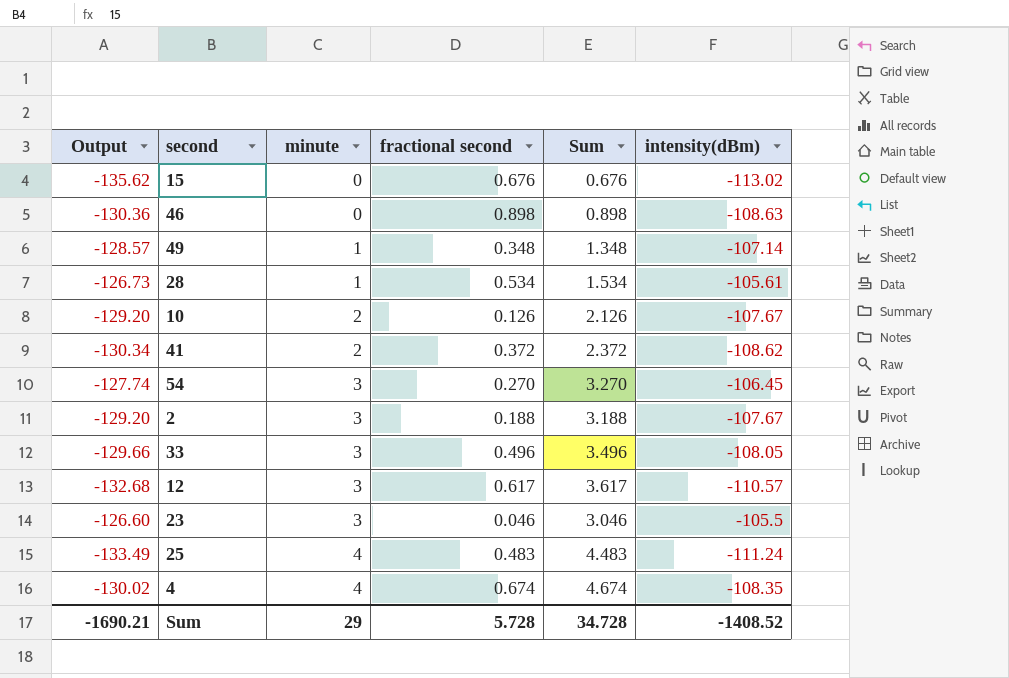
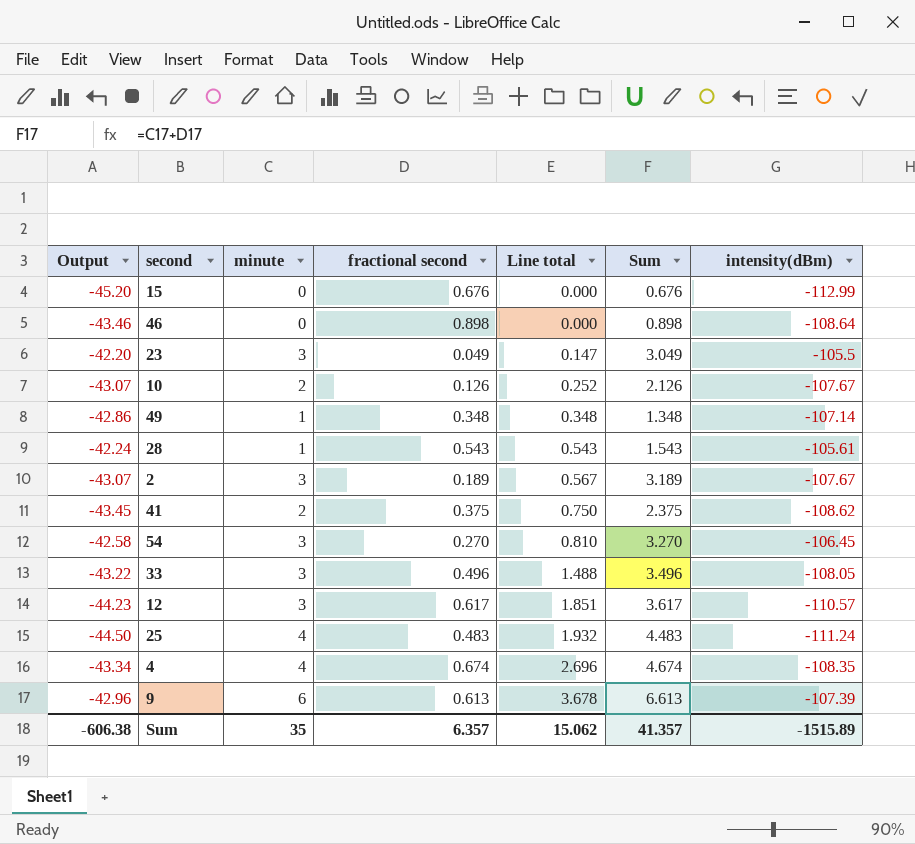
row order: minute ascending -> Line total ascending
column Output | formula: [intensity(dBm)] * 1.2 -> [intensity(dBm)] * 0.4
column Line total | formula: none -> [minute] * [fractional second]
15 | intensity(dBm): -113.02 -> -112.99
46 | intensity(dBm): -108.63 -> -108.64
23 | fractional second: 0.046 -> 0.049
23 | Sum: 3.046 -> 3.049
28 | fractional second: 0.534 -> 0.543
28 | Sum: 1.534 -> 1.543
2 | fractional second: 0.188 -> 0.189
2 | Sum: 3.188 -> 3.189
41 | fractional second: 0.372 -> 0.375
41 | Sum: 2.372 -> 2.375
row 9: none -> -42.96 | 6 | 0.613 | 3.678 | 6.613 | -107.39
Sum | Output: -1690.21 -> -606.38
Sum | minute: 29 -> 35
Sum | fractional second: 5.728 -> 6.357
Sum | Sum: 34.728 -> 41.357
Sum | intensity(dBm): -1408.52 -> -1515.89

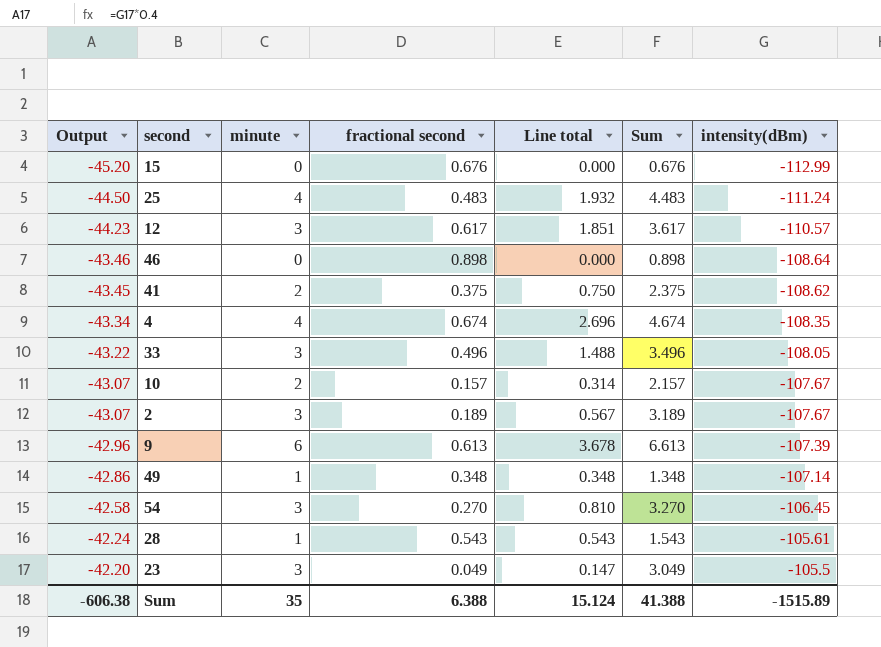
row order: Line total ascending -> Output ascending
10 | fractional second: 0.126 -> 0.157
10 | Line total: 0.252 -> 0.314
10 | Sum: 2.126 -> 2.157
Sum | fractional second: 6.357 -> 6.388
Sum | Line total: 15.062 -> 15.124
Sum | Sum: 41.357 -> 41.388

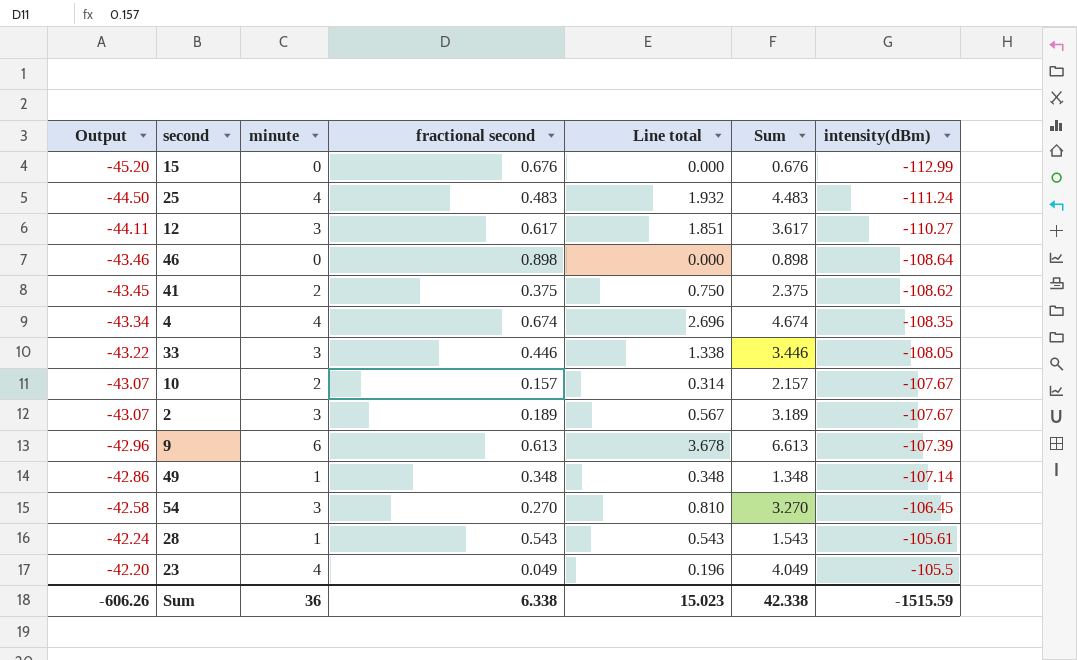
12 | Output: -44.23 -> -44.11
12 | intensity(dBm): -110.57 -> -110.27
33 | fractional second: 0.496 -> 0.446
33 | Line total: 1.488 -> 1.338
33 | Sum: 3.496 -> 3.446
23 | minute: 3 -> 4
23 | Line total: 0.147 -> 0.196
23 | Sum: 3.049 -> 4.049
Sum | Output: -606.38 -> -606.26
Sum | minute: 35 -> 36
Sum | fractional second: 6.388 -> 6.338
Sum | Line total: 15.124 -> 15.023
Sum | Sum: 41.388 -> 42.338
Sum | intensity(dBm): -1515.89 -> -1515.59

